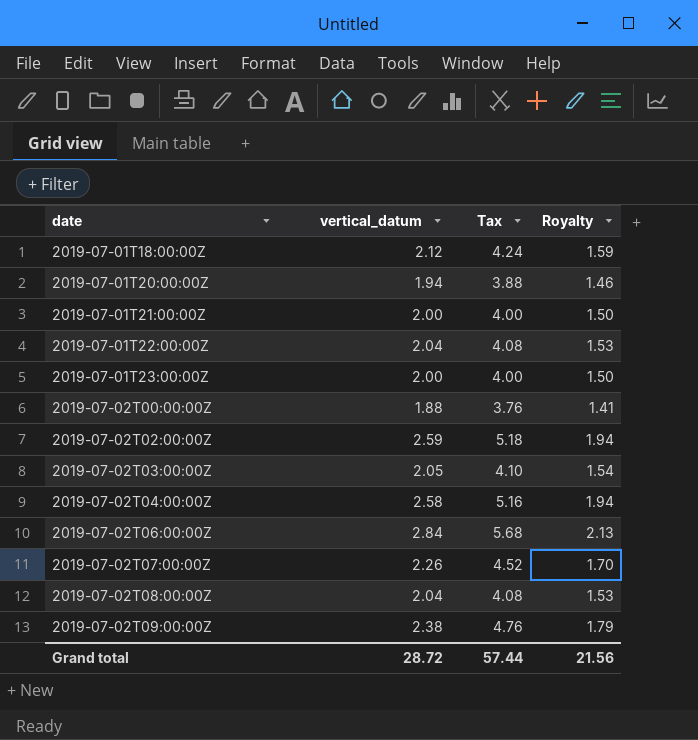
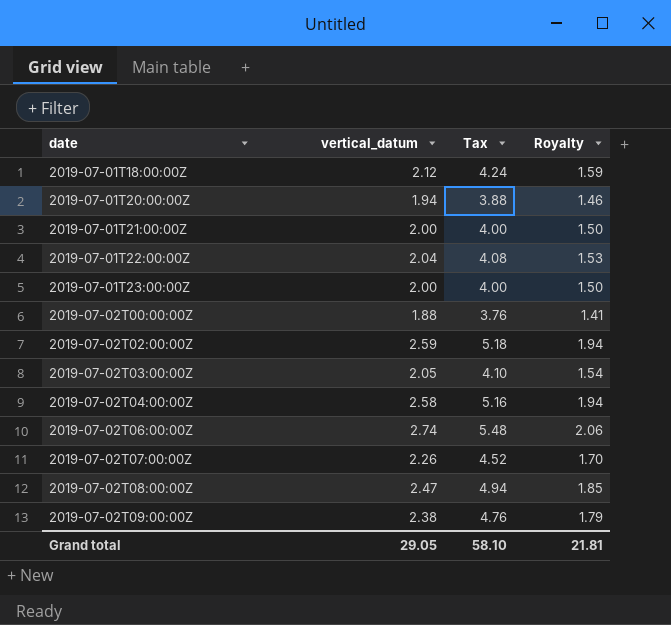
2019-07-02T06:00:00Z | vertical_datum: 2.84 -> 2.74
2019-07-02T06:00:00Z | Tax: 5.68 -> 5.48
2019-07-02T06:00:00Z | Royalty: 2.13 -> 2.06
2019-07-02T08:00:00Z | vertical_datum: 2.04 -> 2.47
2019-07-02T08:00:00Z | Tax: 4.08 -> 4.94
2019-07-02T08:00:00Z | Royalty: 1.53 -> 1.85
Grand total | vertical_datum: 28.72 -> 29.05
Grand total | Tax: 57.44 -> 58.10
Grand total | Royalty: 21.56 -> 21.81

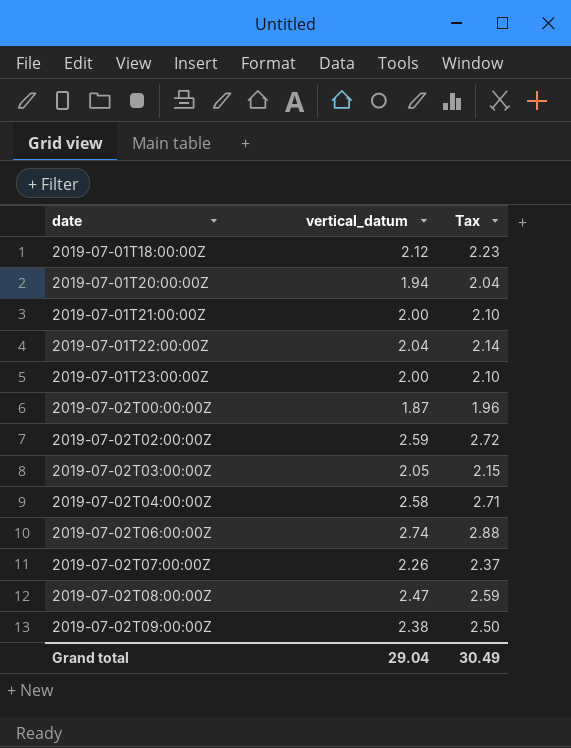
column Royalty | formula: [vertical_datum] * 0.75 -> none
column Tax | formula: [vertical_datum] * 2 -> [vertical_datum] * 1.05
2019-07-02T00:00:00Z | vertical_datum: 1.88 -> 1.87
Grand total | vertical_datum: 29.05 -> 29.04
Grand total | Tax: 58.10 -> 30.49

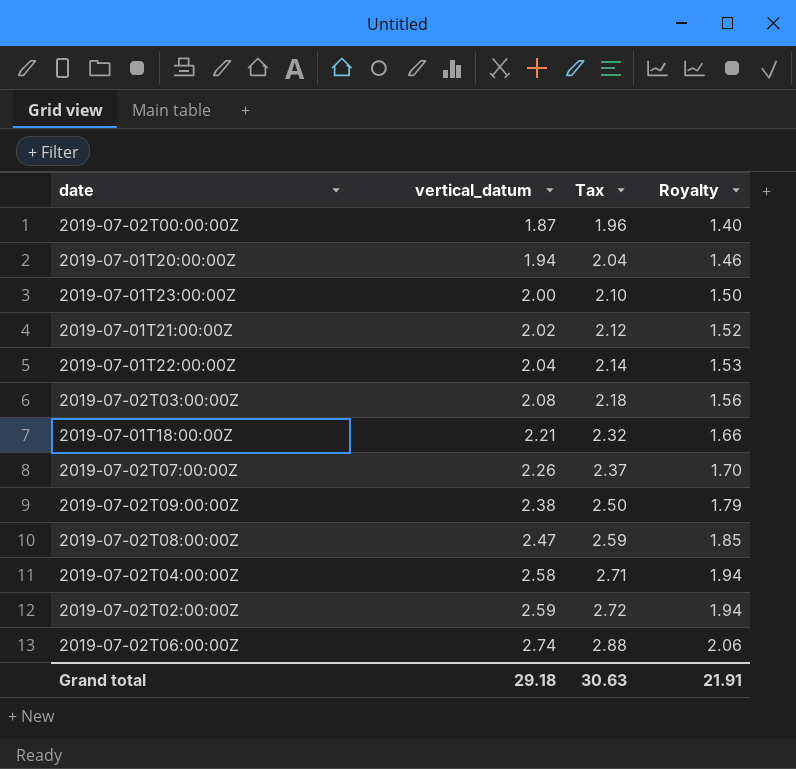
row order: date ascending -> vertical_datum ascending
column Royalty | formula: none -> [vertical_datum] * 0.75
2019-07-01T21:00:00Z | vertical_datum: 2.00 -> 2.02
2019-07-01T21:00:00Z | Tax: 2.10 -> 2.12
2019-07-02T03:00:00Z | vertical_datum: 2.05 -> 2.08
2019-07-02T03:00:00Z | Tax: 2.15 -> 2.18
2019-07-01T18:00:00Z | vertical_datum: 2.12 -> 2.21
2019-07-01T18:00:00Z | Tax: 2.23 -> 2.32
Grand total | vertical_datum: 29.04 -> 29.18
Grand total | Tax: 30.49 -> 30.63

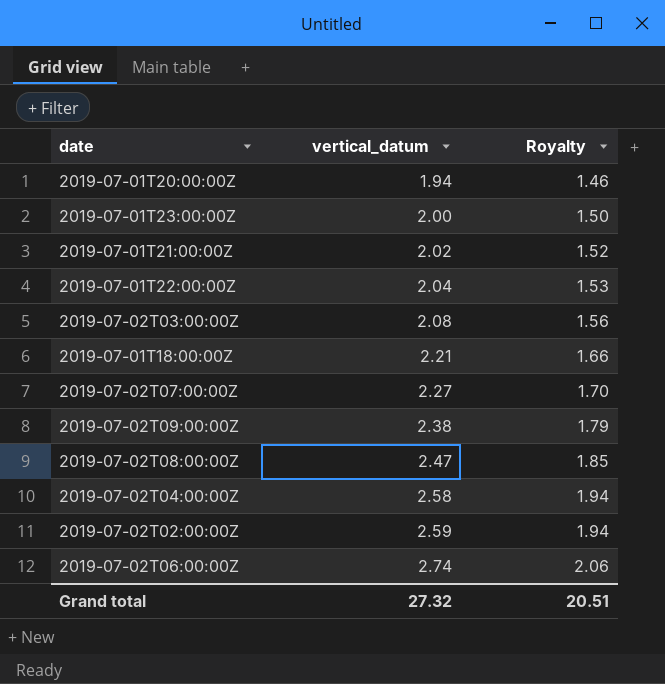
column Tax | formula: [vertical_datum] * 1.05 -> none
row 2019-07-02T00:00:00Z: 1.87 | 1.96 | 1.40 -> none
2019-07-02T07:00:00Z | vertical_datum: 2.26 -> 2.27
Grand total | vertical_datum: 29.18 -> 27.32
Grand total | Royalty: 21.91 -> 20.51

